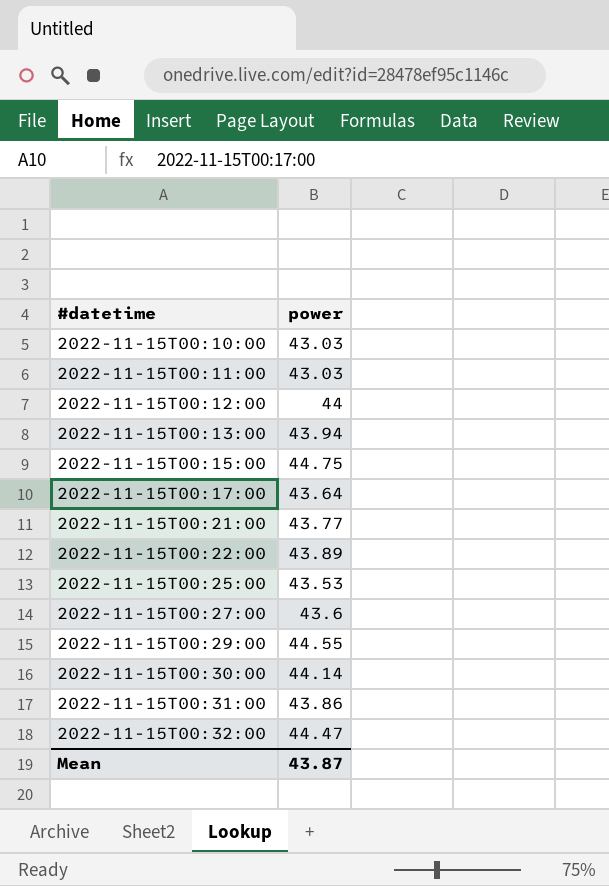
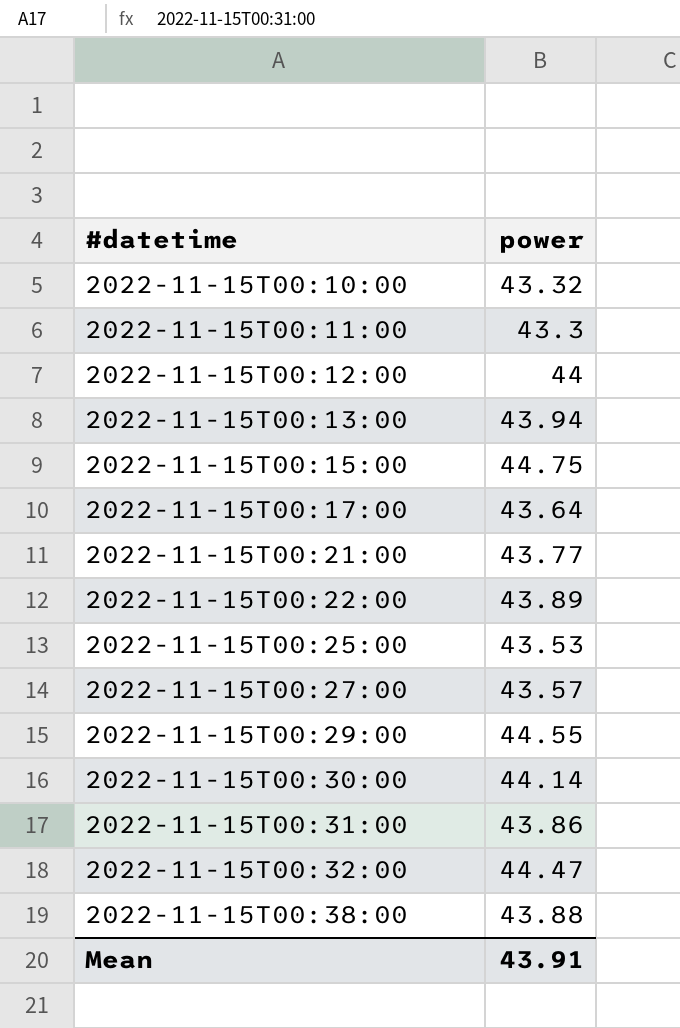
2022-11-15T00:10:00 | power: 43.03 -> 43.32
2022-11-15T00:11:00 | power: 43.03 -> 43.3
2022-11-15T00:27:00 | power: 43.6 -> 43.57
row 2022-11-15T00:38:00: none -> 43.88
Mean | power: 43.87 -> 43.91

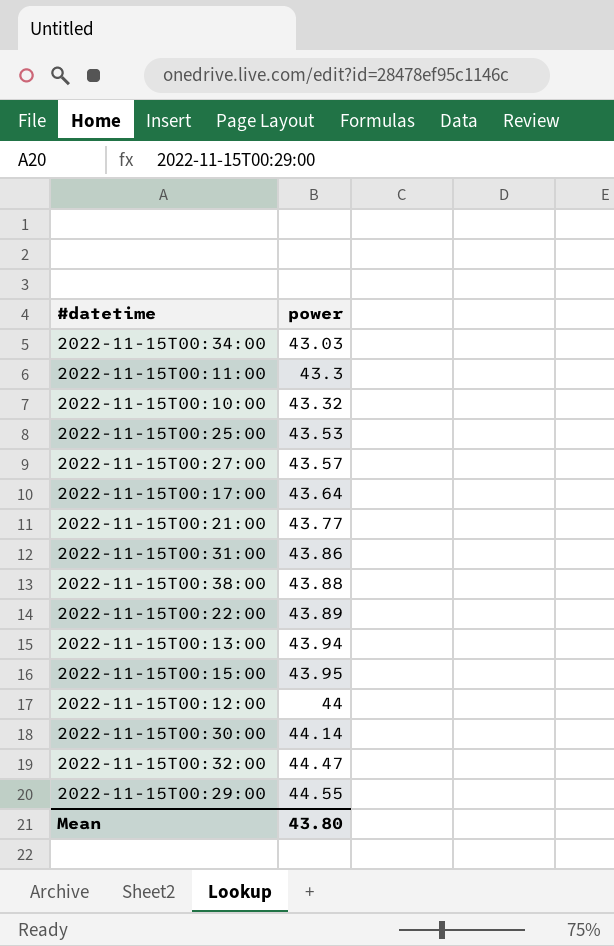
row order: #datetime ascending -> power ascending
row 2022-11-15T00:34:00: none -> 43.03
2022-11-15T00:15:00 | power: 44.75 -> 43.95
Mean | power: 43.91 -> 43.80

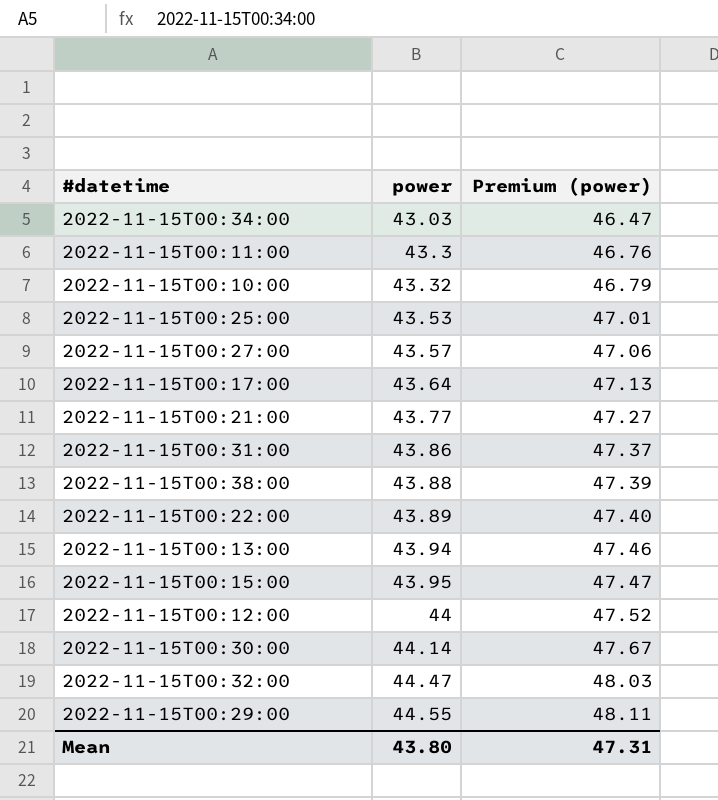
column Premium (power) | formula: none -> [power] * 1.08

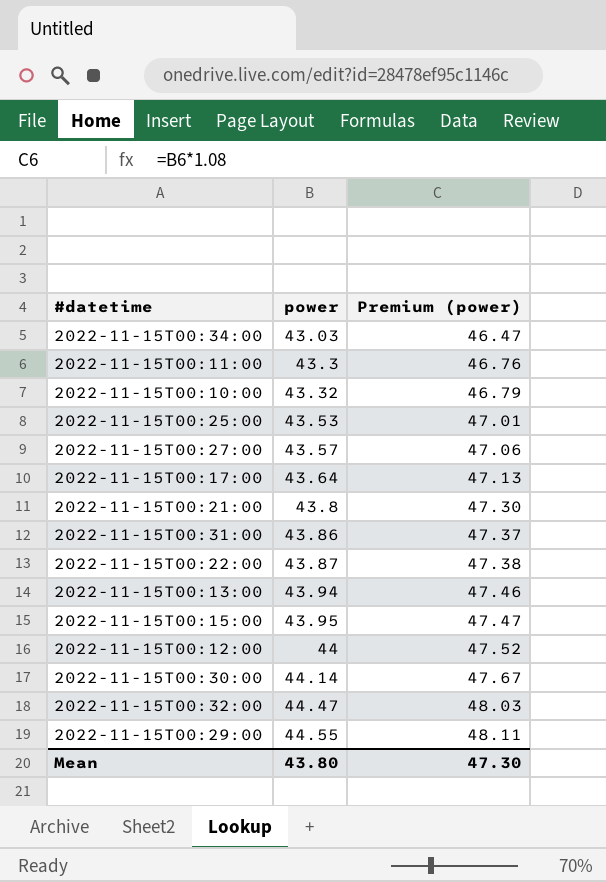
row 2022-11-15T00:38:00: 43.88 | 47.39 -> none
2022-11-15T00:21:00 | power: 43.77 -> 43.8
2022-11-15T00:21:00 | Premium (power): 47.27 -> 47.30
2022-11-15T00:22:00 | power: 43.89 -> 43.87
2022-11-15T00:22:00 | Premium (power): 47.40 -> 47.38
Mean | Premium (power): 47.31 -> 47.30

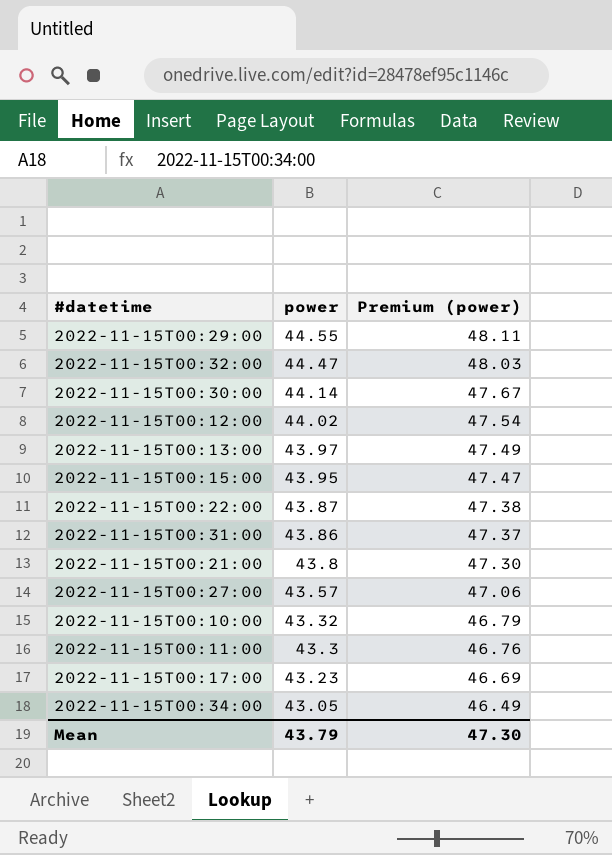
row order: power ascending -> power descending
row 2022-11-15T00:25:00: 43.53 | 47.01 -> none
2022-11-15T00:12:00 | power: 44 -> 44.02
2022-11-15T00:12:00 | Premium (power): 47.52 -> 47.54
2022-11-15T00:13:00 | power: 43.94 -> 43.97
2022-11-15T00:13:00 | Premium (power): 47.46 -> 47.49
2022-11-15T00:17:00 | power: 43.64 -> 43.23
2022-11-15T00:17:00 | Premium (power): 47.13 -> 46.69
2022-11-15T00:34:00 | power: 43.03 -> 43.05
2022-11-15T00:34:00 | Premium (power): 46.47 -> 46.49
Mean | power: 43.80 -> 43.79

